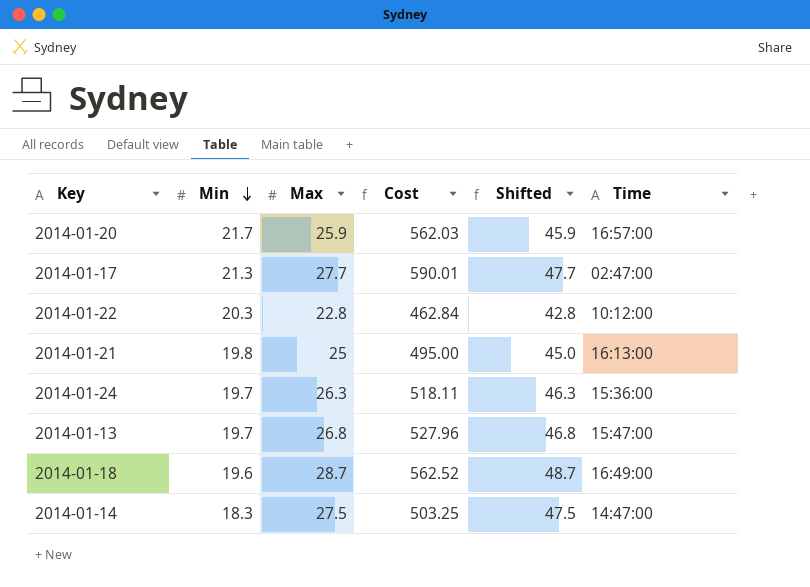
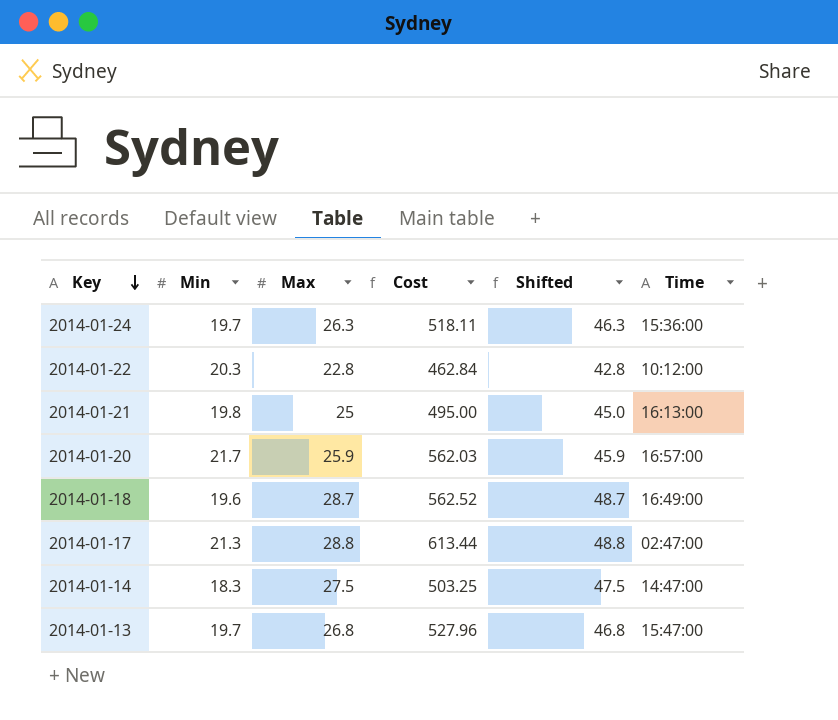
row order: Min descending -> Key descending
2014-01-17 | Max: 27.7 -> 28.8
2014-01-17 | Cost: 590.01 -> 613.44
2014-01-17 | Shifted: 47.7 -> 48.8

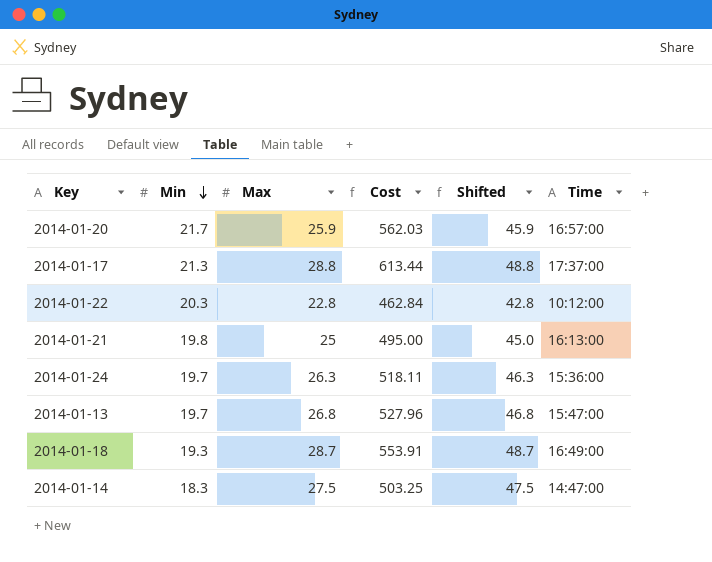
row order: Key descending -> Min descending
2014-01-17 | Time: 02:47:00 -> 17:37:00
2014-01-18 | Min: 19.6 -> 19.3
2014-01-18 | Cost: 562.52 -> 553.91

